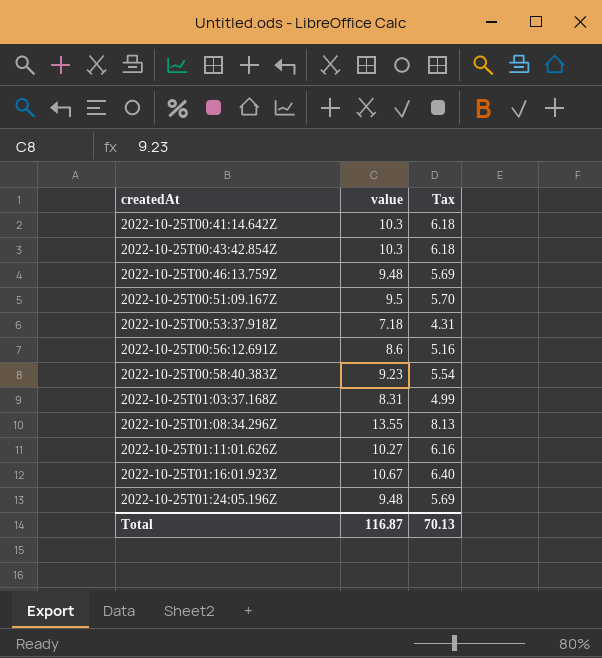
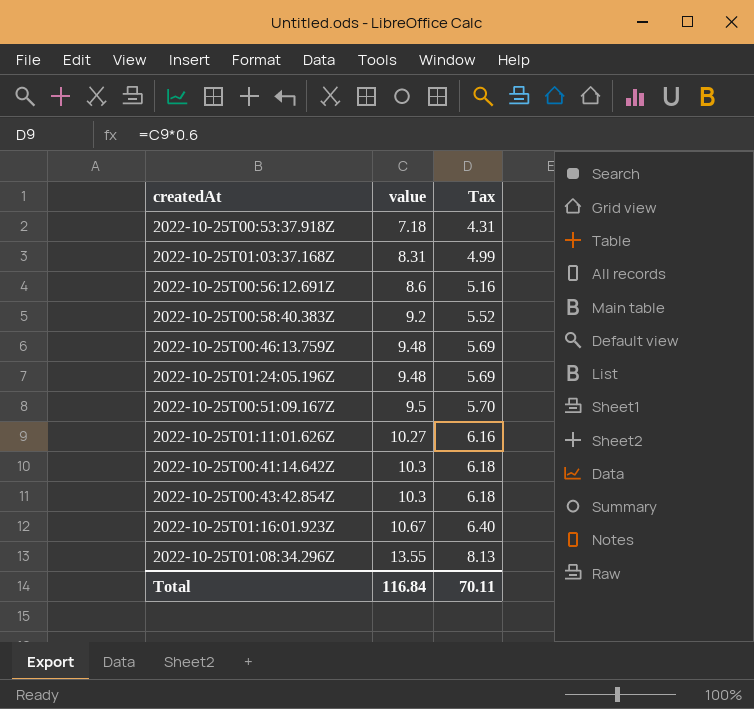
row order: createdAt ascending -> value ascending
2022-10-25T00:58:40.383Z | value: 9.23 -> 9.2
2022-10-25T00:58:40.383Z | Tax: 5.54 -> 5.52
Total | value: 116.87 -> 116.84
Total | Tax: 70.13 -> 70.11

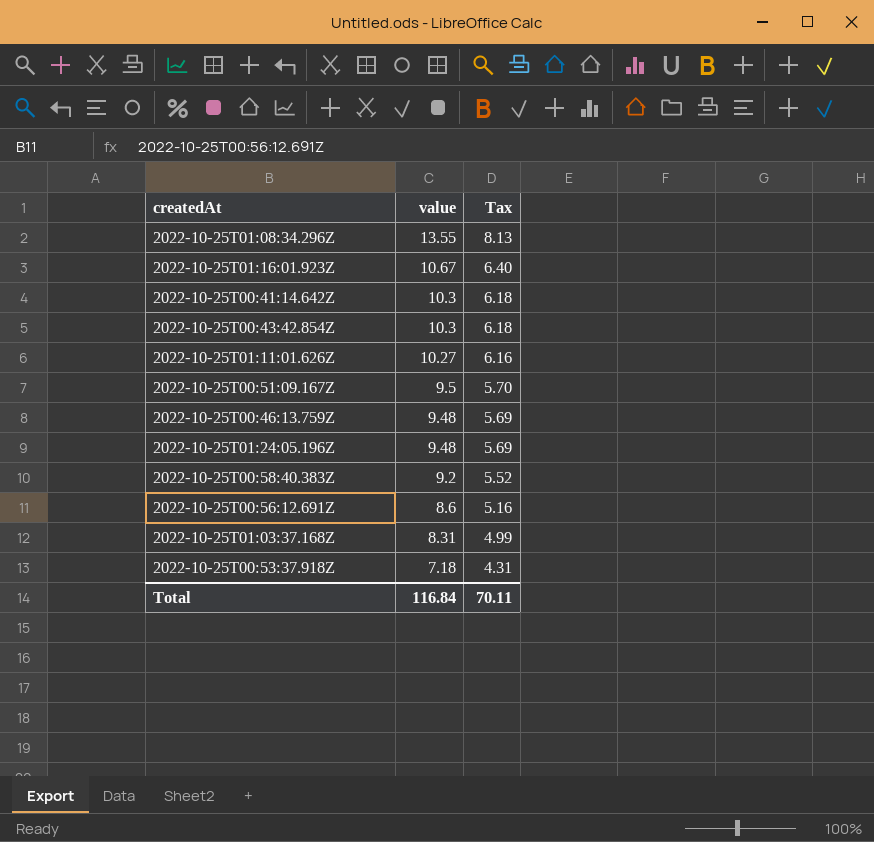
row order: value ascending -> value descending

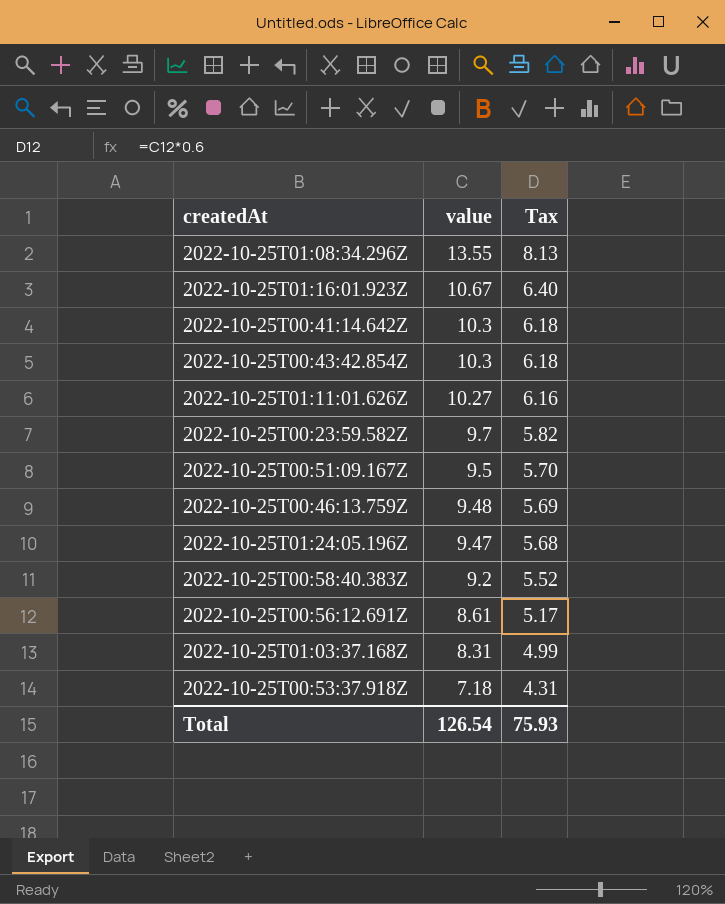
row 2022-10-25T00:23:59.582Z: none -> 9.7 | 5.82
2022-10-25T01:24:05.196Z | value: 9.48 -> 9.47
2022-10-25T01:24:05.196Z | Tax: 5.69 -> 5.68
2022-10-25T00:56:12.691Z | value: 8.6 -> 8.61
2022-10-25T00:56:12.691Z | Tax: 5.16 -> 5.17
Total | value: 116.84 -> 126.54
Total | Tax: 70.11 -> 75.93

